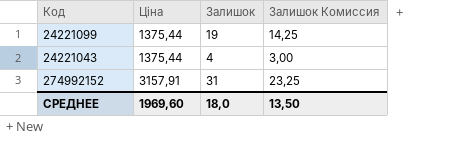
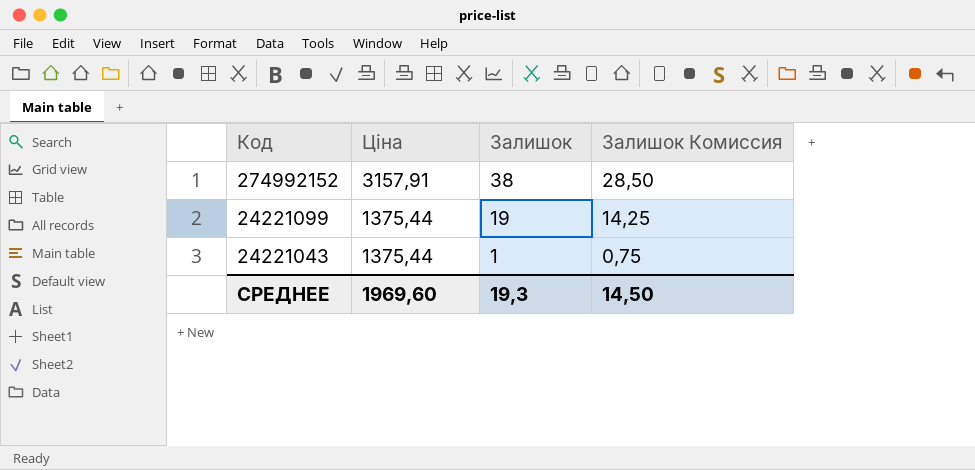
row order: Ціна ascending -> Код descending
274992152 | Залишок: 31 -> 38
274992152 | Залишок Комиссия: 23,25 -> 28,50
24221043 | Залишок: 4 -> 1
24221043 | Залишок Комиссия: 3,00 -> 0,75
СРЕДНЕЕ | Залишок: 18,0 -> 19,3
СРЕДНЕЕ | Залишок Комиссия: 13,50 -> 14,50

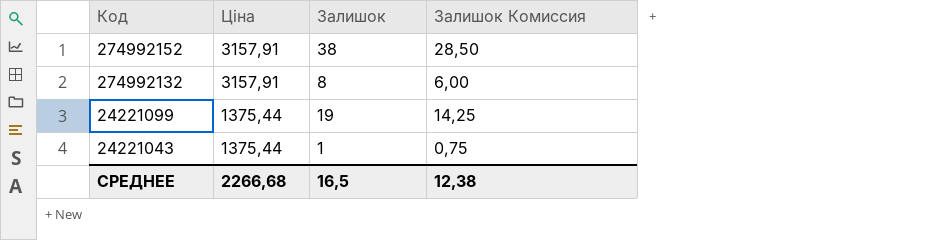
row 274992132: none -> 3157,91 | 8 | 6,00
СРЕДНЕЕ | Ціна: 1969,60 -> 2266,68
СРЕДНЕЕ | Залишок: 19,3 -> 16,5
СРЕДНЕЕ | Залишок Комиссия: 14,50 -> 12,38

